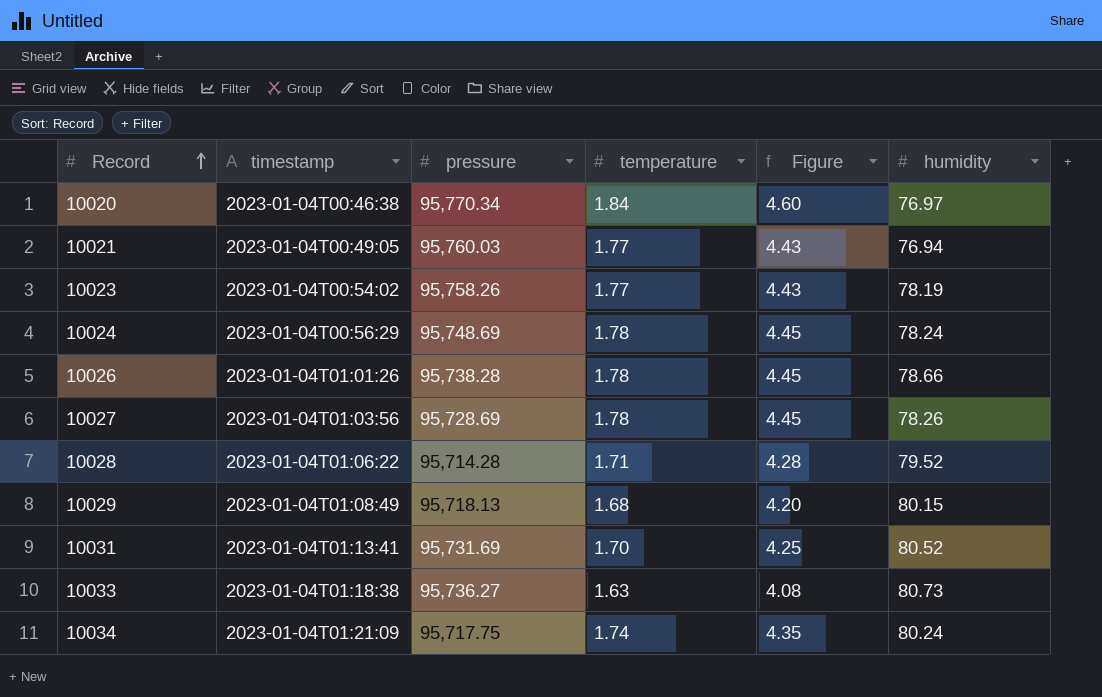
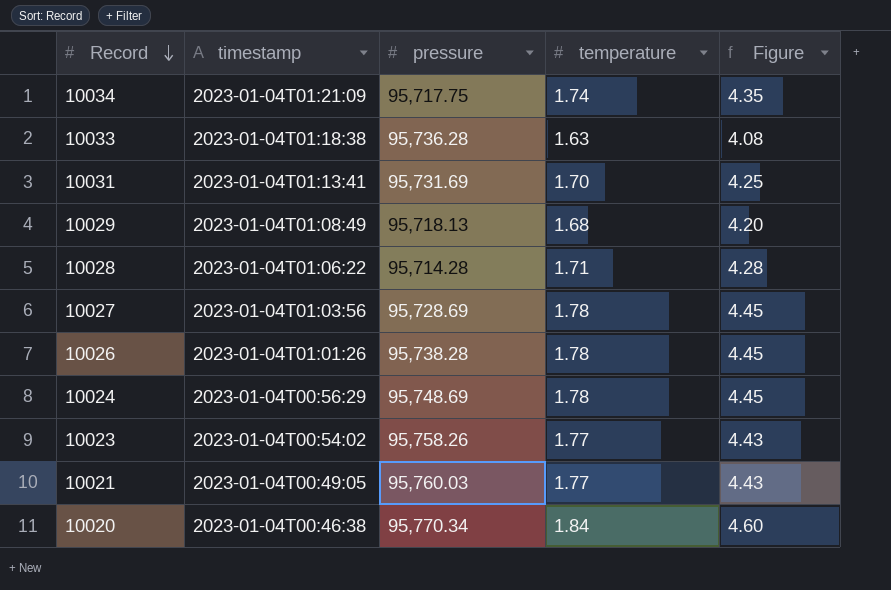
row order: Record ascending -> Record descending
column humidity | position: 6 -> none
10033 | pressure: 95,736.27 -> 95,736.28

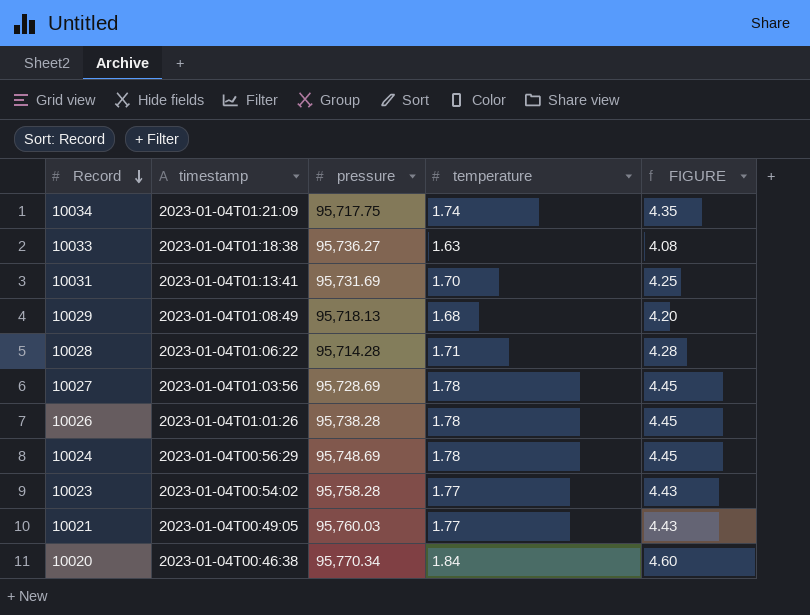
column name: Figure -> FIGURE
10033 | pressure: 95,736.28 -> 95,736.27
10023 | pressure: 95,758.26 -> 95,758.28

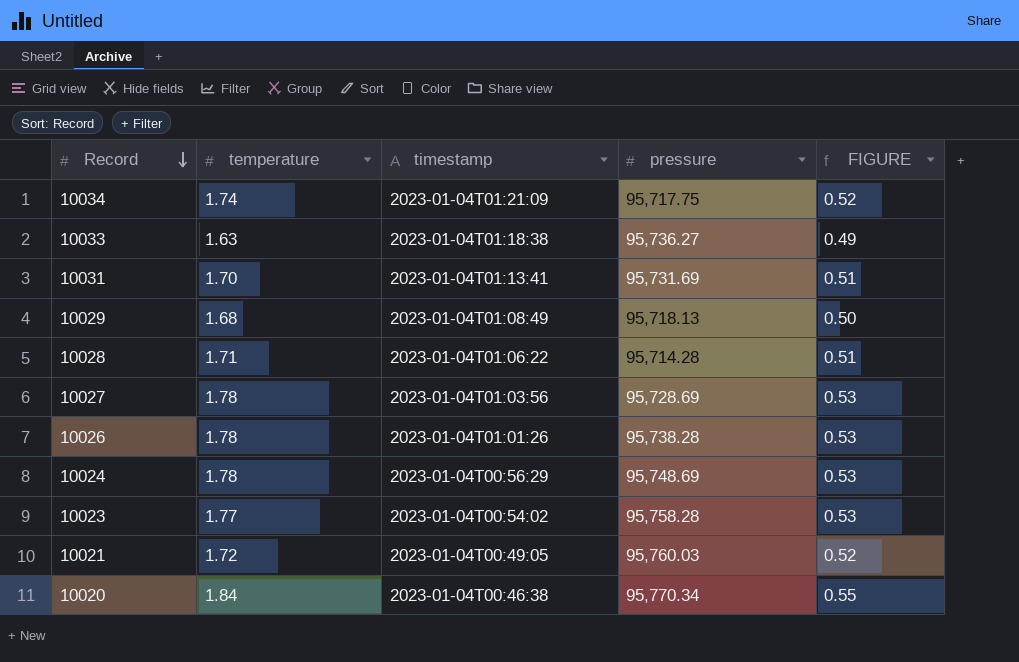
column temperature | position: 4 -> 2
column FIGURE | formula: [temperature] * 2.5 -> [temperature] * 0.3
10021 | temperature: 1.77 -> 1.72

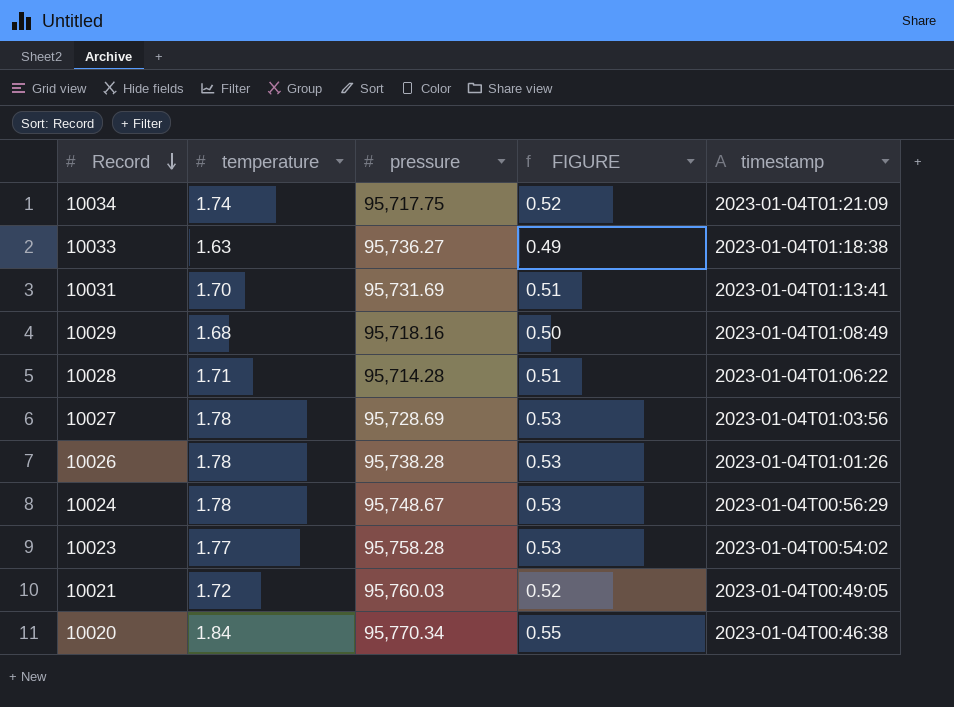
column timestamp | position: 3 -> 5
10029 | pressure: 95,718.13 -> 95,718.16
10024 | pressure: 95,748.69 -> 95,748.67

